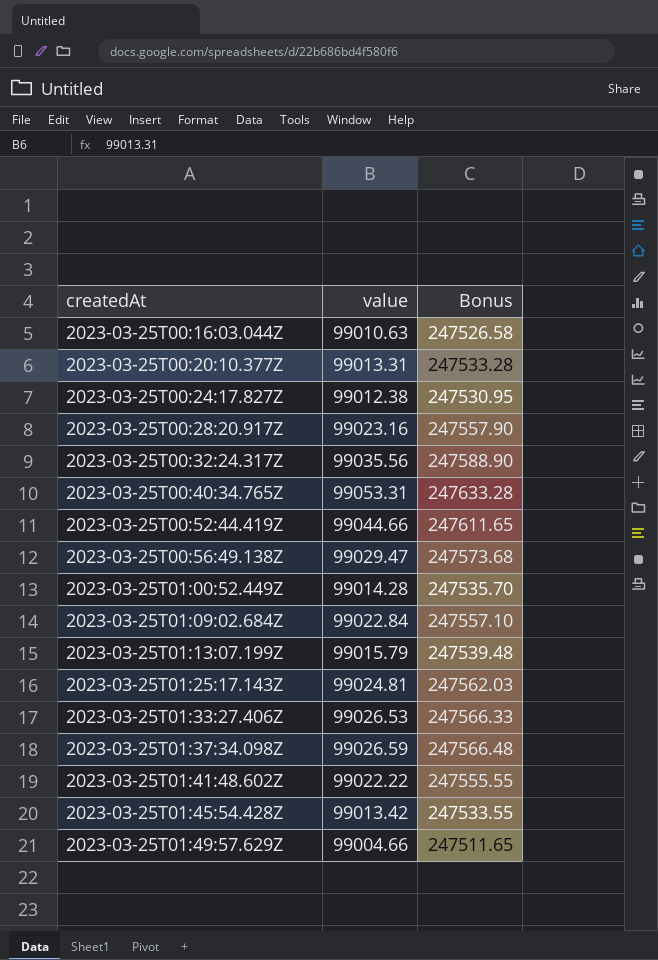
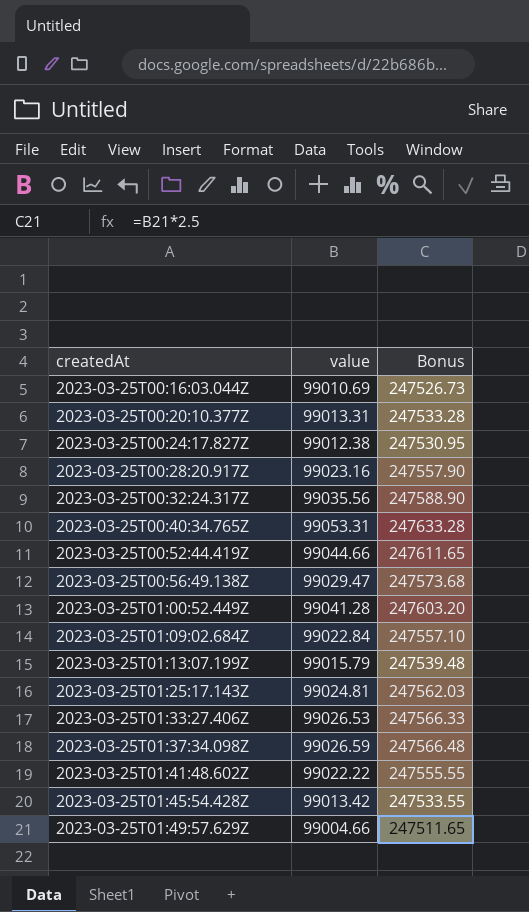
2023-03-25T00:16:03.044Z | value: 99010.63 -> 99010.69
2023-03-25T00:16:03.044Z | Bonus: 247526.58 -> 247526.73
2023-03-25T01:00:52.449Z | value: 99014.28 -> 99041.28
2023-03-25T01:00:52.449Z | Bonus: 247535.70 -> 247603.20

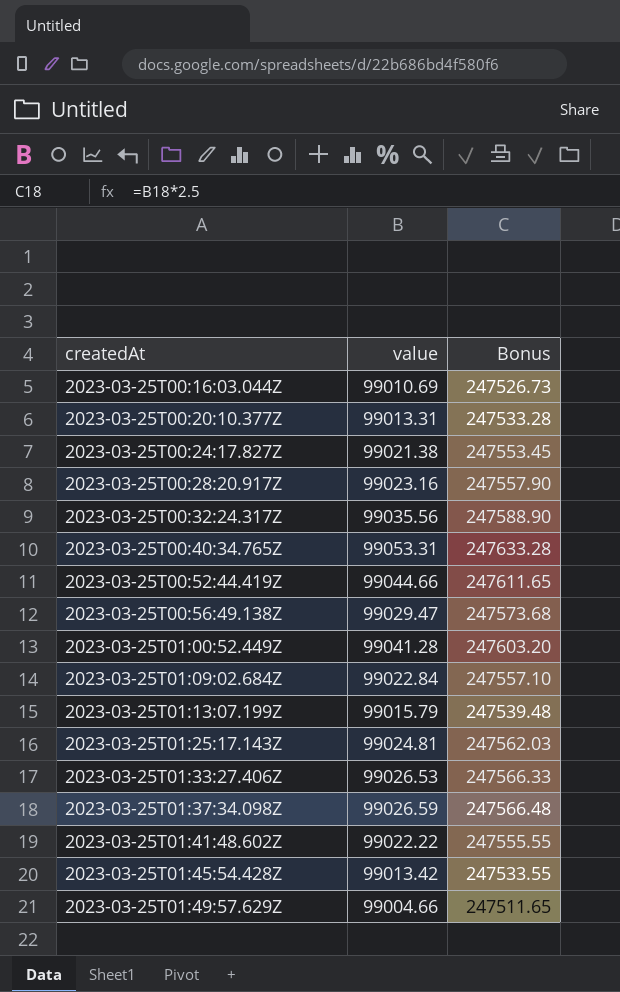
2023-03-25T00:24:17.827Z | value: 99012.38 -> 99021.38
2023-03-25T00:24:17.827Z | Bonus: 247530.95 -> 247553.45

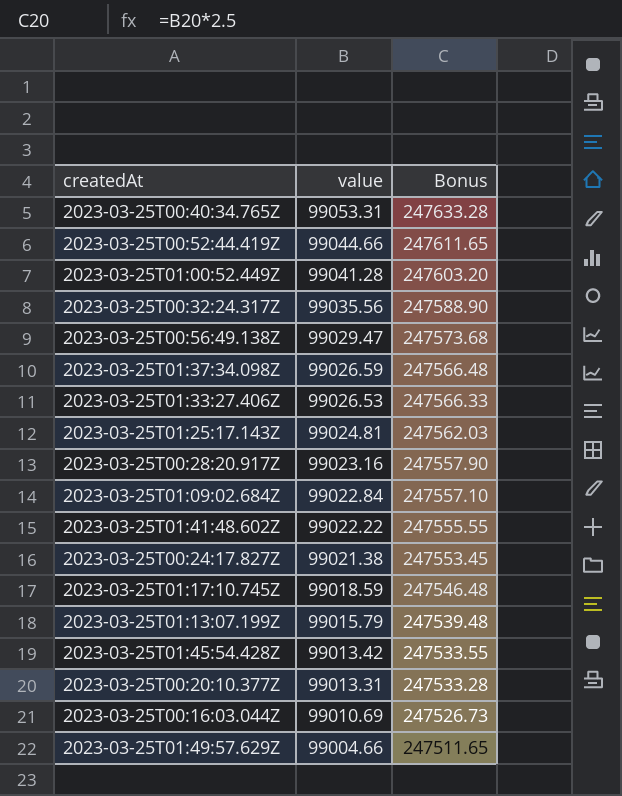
row order: createdAt ascending -> value descending
row 2023-03-25T01:17:10.745Z: none -> 99018.59 | 247546.48

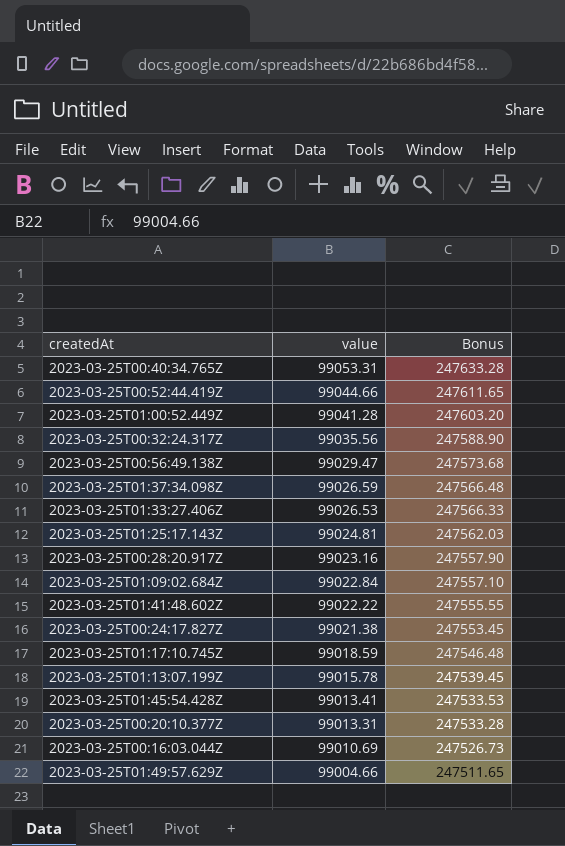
2023-03-25T01:13:07.199Z | value: 99015.79 -> 99015.78
2023-03-25T01:13:07.199Z | Bonus: 247539.48 -> 247539.45
2023-03-25T01:45:54.428Z | value: 99013.42 -> 99013.41
2023-03-25T01:45:54.428Z | Bonus: 247533.55 -> 247533.53

